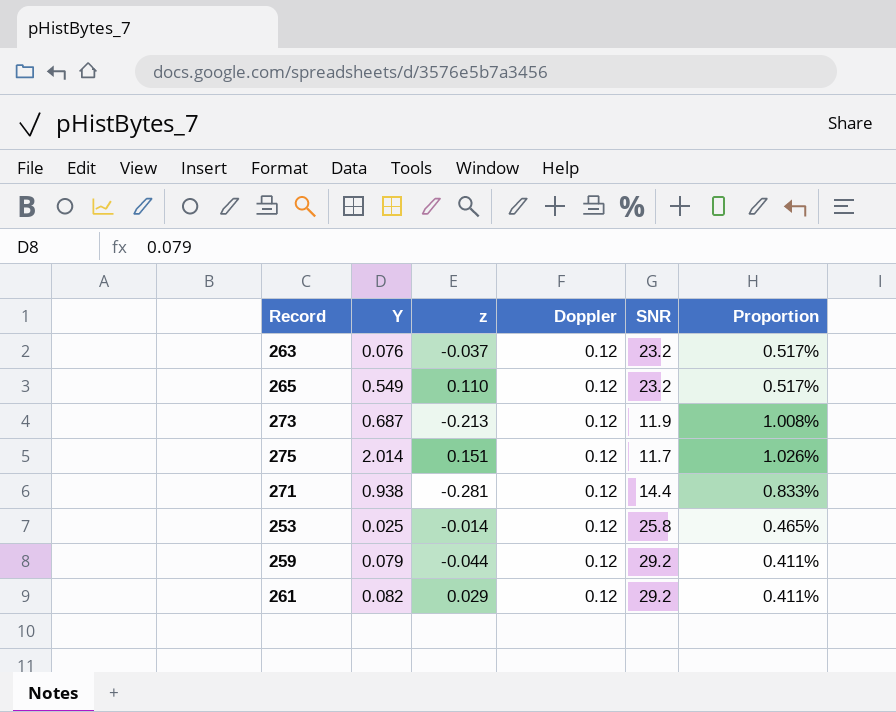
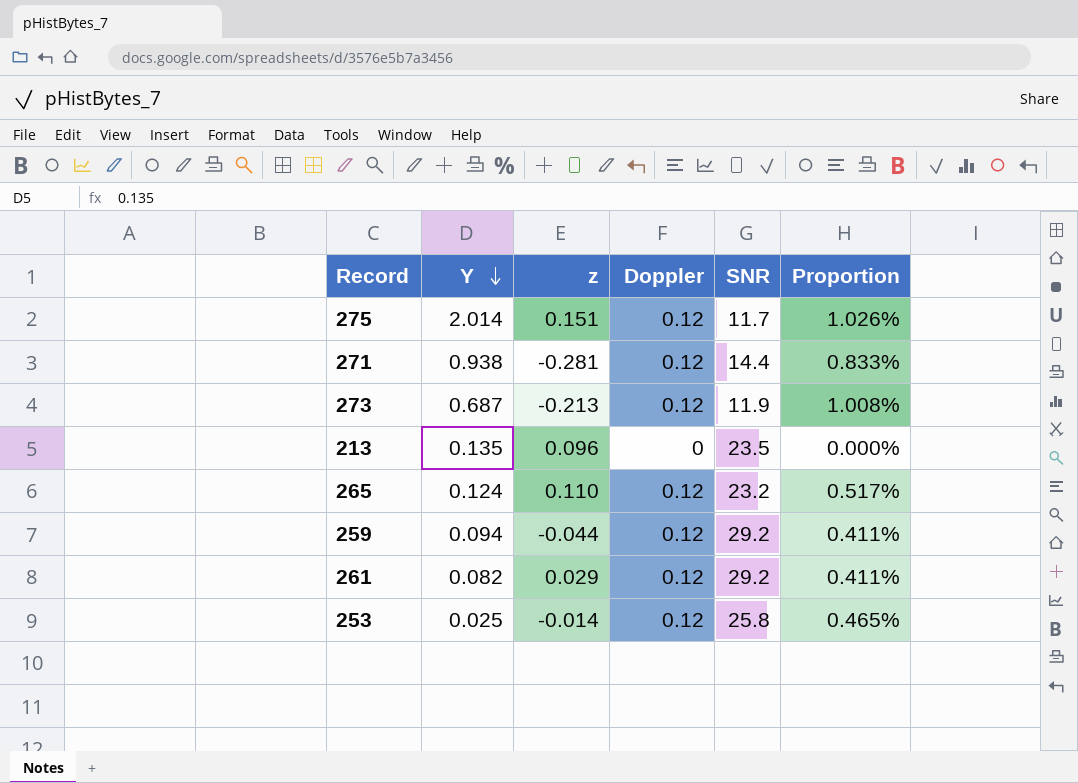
row order: none -> Y descending
row 263: 0.076 | -0.037 | 0.12 | 23.2 | 0.517% -> none
row 213: none -> 0.135 | 0.096 | 0 | 23.5 | 0.000%
265 | Y: 0.549 -> 0.124
259 | Y: 0.079 -> 0.094

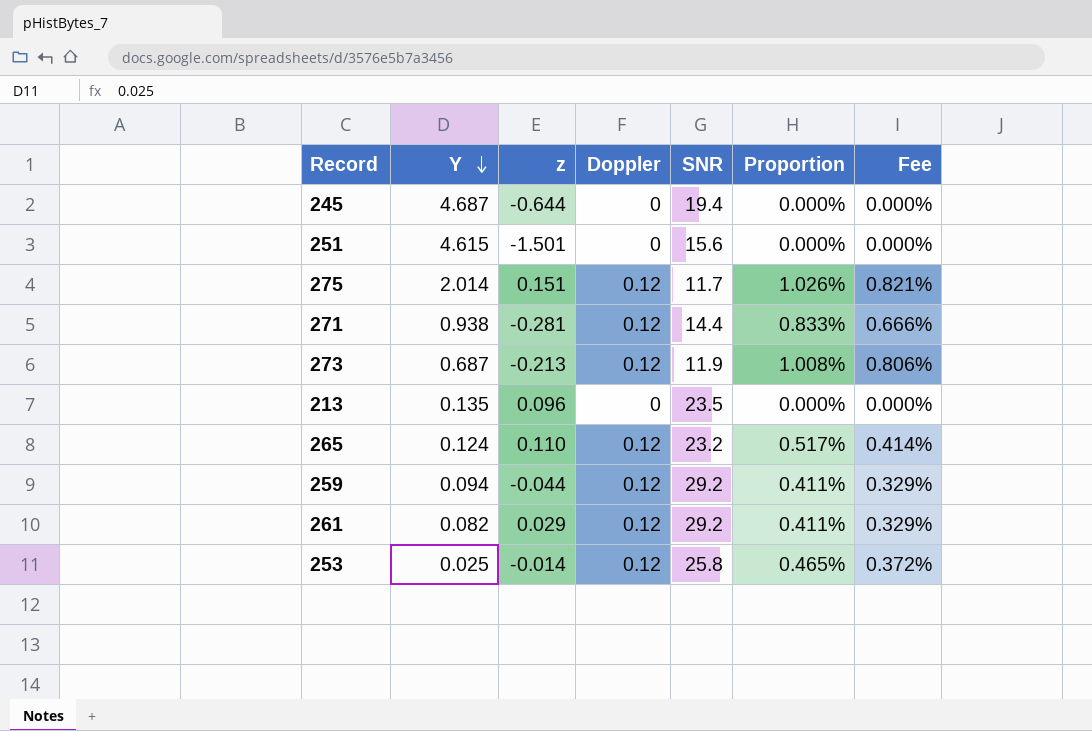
column Fee | formula: none -> [Proportion] * 0.8
row 245: none -> 4.687 | -0.644 | 0 | 19.4 | 0.000% | 0.000%
row 251: none -> 4.615 | -1.501 | 0 | 15.6 | 0.000% | 0.000%

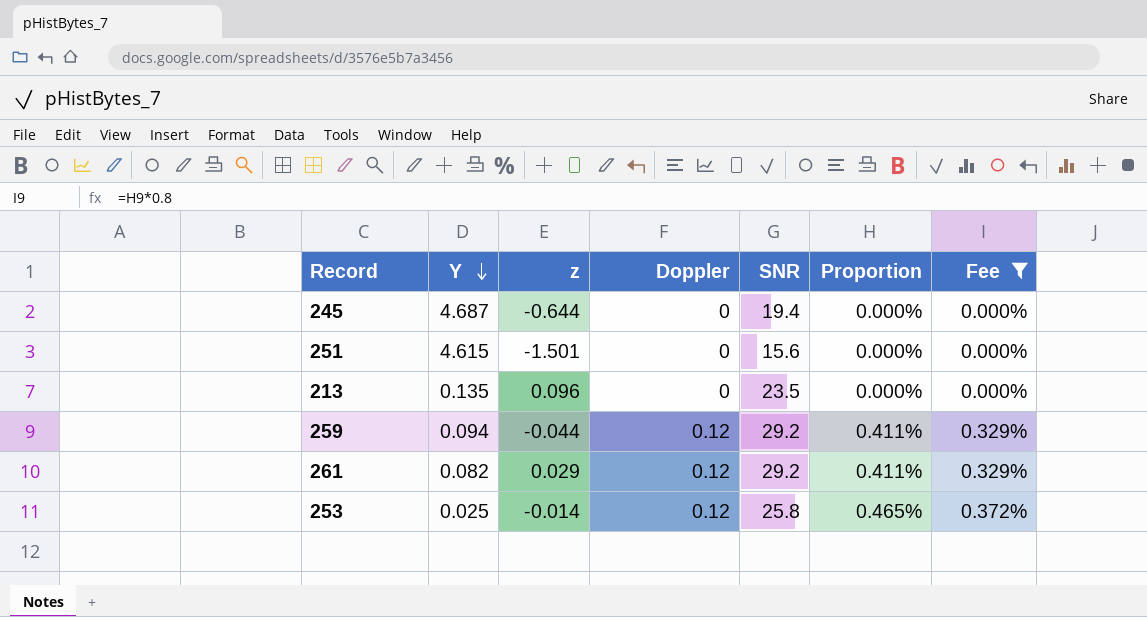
filter: none -> Fee <= 0.372%

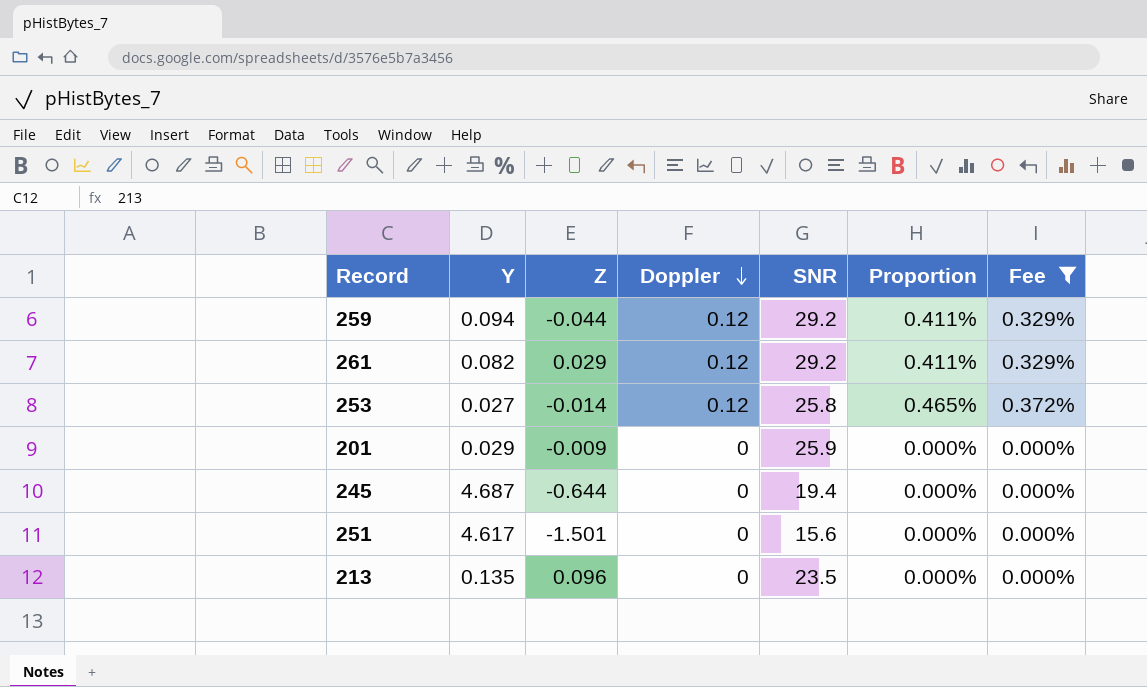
row order: Y descending -> Doppler descending
column name: z -> Z
253 | Y: 0.025 -> 0.027
row 201: none -> 0.029 | -0.009 | 0 | 25.9 | 0.000% | 0.000%
251 | Y: 4.615 -> 4.617

